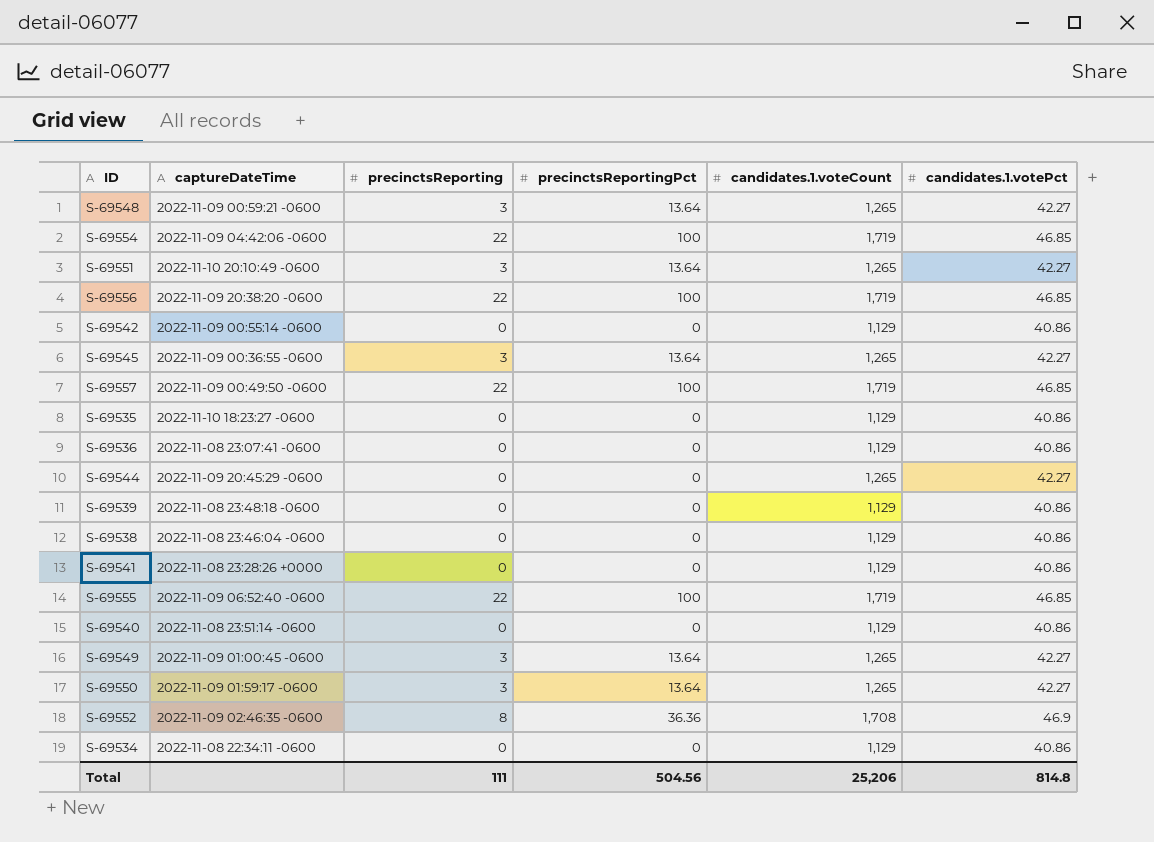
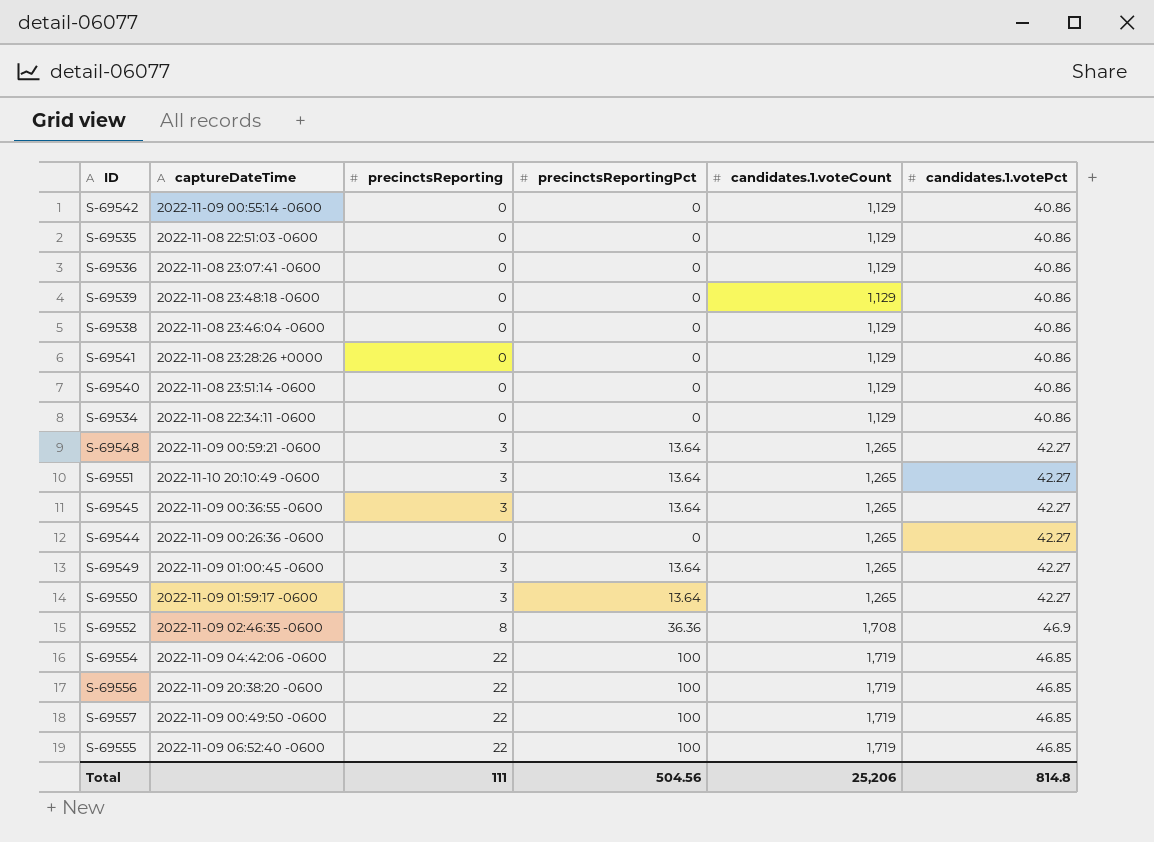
row order: none -> candidates.1.voteCount ascending
S-69535 | captureDateTime: 2022-11-10 18:23:27 -0600 -> 2022-11-08 22:51:03 -0600
S-69544 | captureDateTime: 2022-11-09 20:45:29 -0600 -> 2022-11-09 00:26:36 -0600

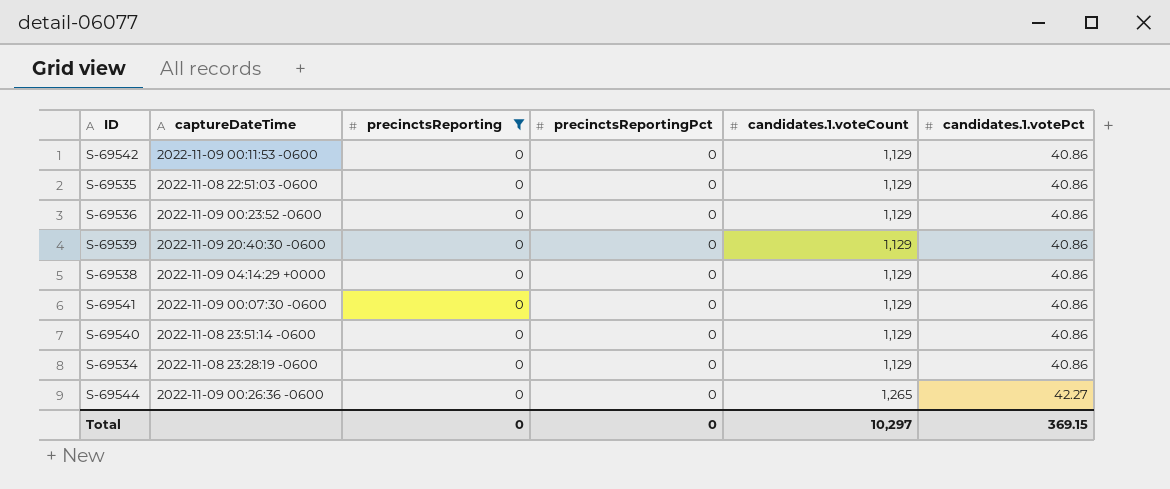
filter: none -> precinctsReporting = 0
S-69542 | captureDateTime: 2022-11-09 00:55:14 -0600 -> 2022-11-09 00:11:53 -0600
S-69536 | captureDateTime: 2022-11-08 23:07:41 -0600 -> 2022-11-09 00:23:52 -0600
S-69539 | captureDateTime: 2022-11-08 23:48:18 -0600 -> 2022-11-09 20:40:30 -0600
S-69538 | captureDateTime: 2022-11-08 23:46:04 -0600 -> 2022-11-09 04:14:29 +0000
S-69541 | captureDateTime: 2022-11-08 23:28:26 +0000 -> 2022-11-09 00:07:30 -0600
S-69534 | captureDateTime: 2022-11-08 22:34:11 -0600 -> 2022-11-08 23:28:19 -0600
Total | precinctsReporting: 111 -> 0
Total | precinctsReportingPct: 504.56 -> 0
Total | candidates.1.voteCount: 25,206 -> 10,297
Total | candidates.1.votePct: 814.8 -> 369.15

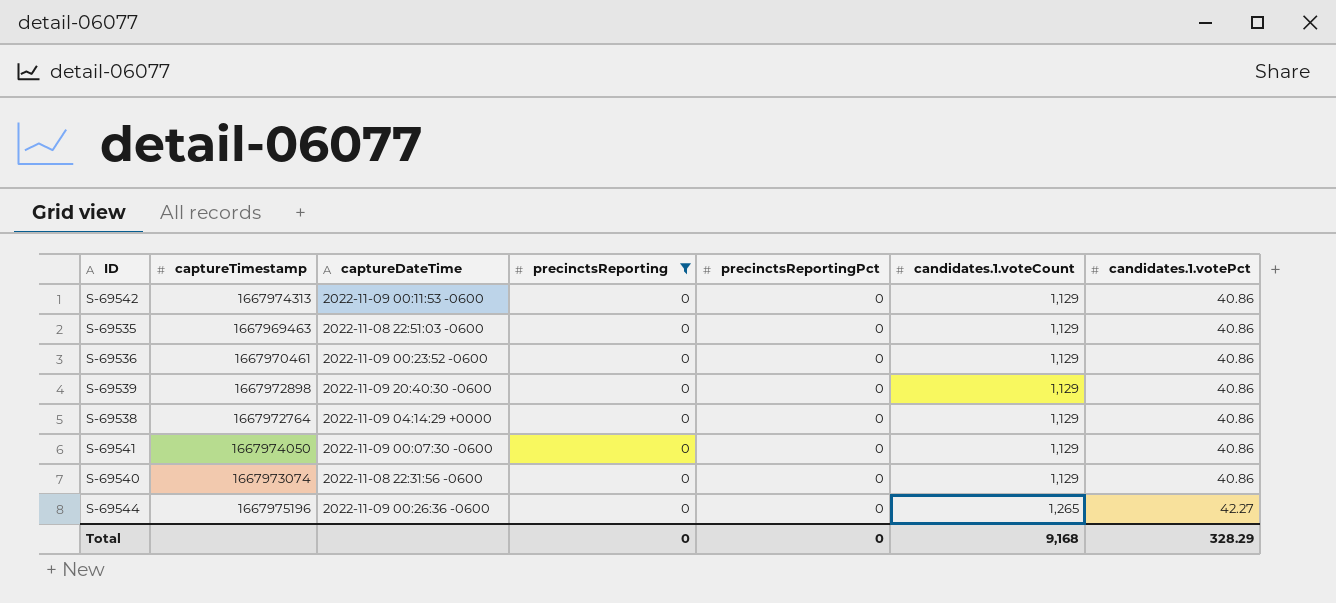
column captureTimestamp | position: none -> 2
row S-69534: 2022-11-08 23:28:19 -0600 | 0 | 0 | 1,129 | 40.86 -> none
S-69540 | captureDateTime: 2022-11-08 23:51:14 -0600 -> 2022-11-08 22:31:56 -0600
Total | candidates.1.voteCount: 10,297 -> 9,168
Total | candidates.1.votePct: 369.15 -> 328.29

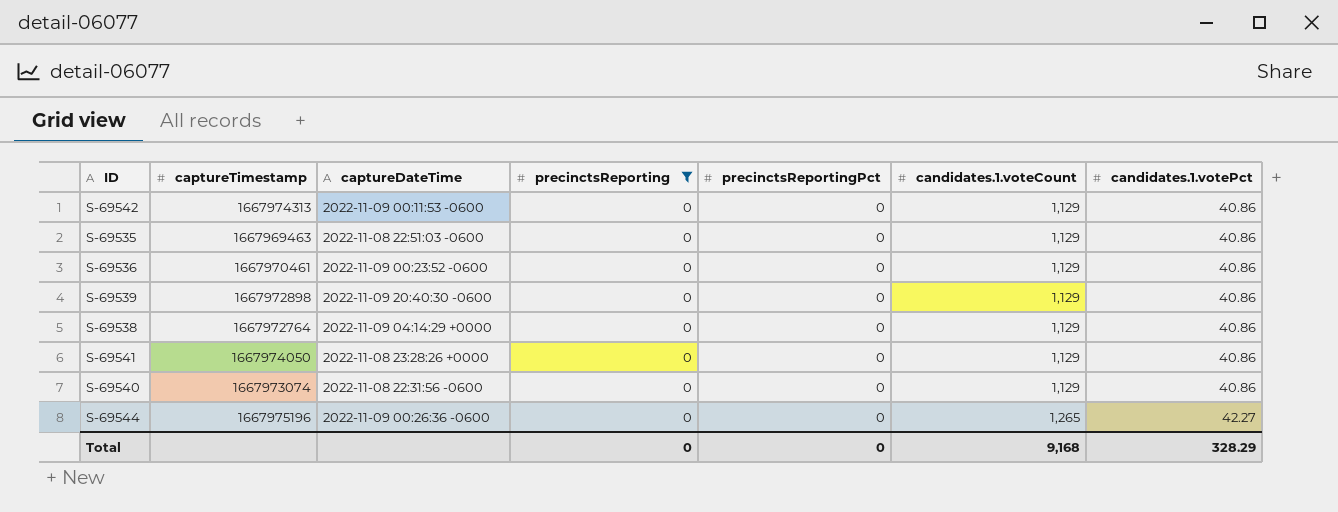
S-69541 | captureDateTime: 2022-11-09 00:07:30 -0600 -> 2022-11-08 23:28:26 +0000

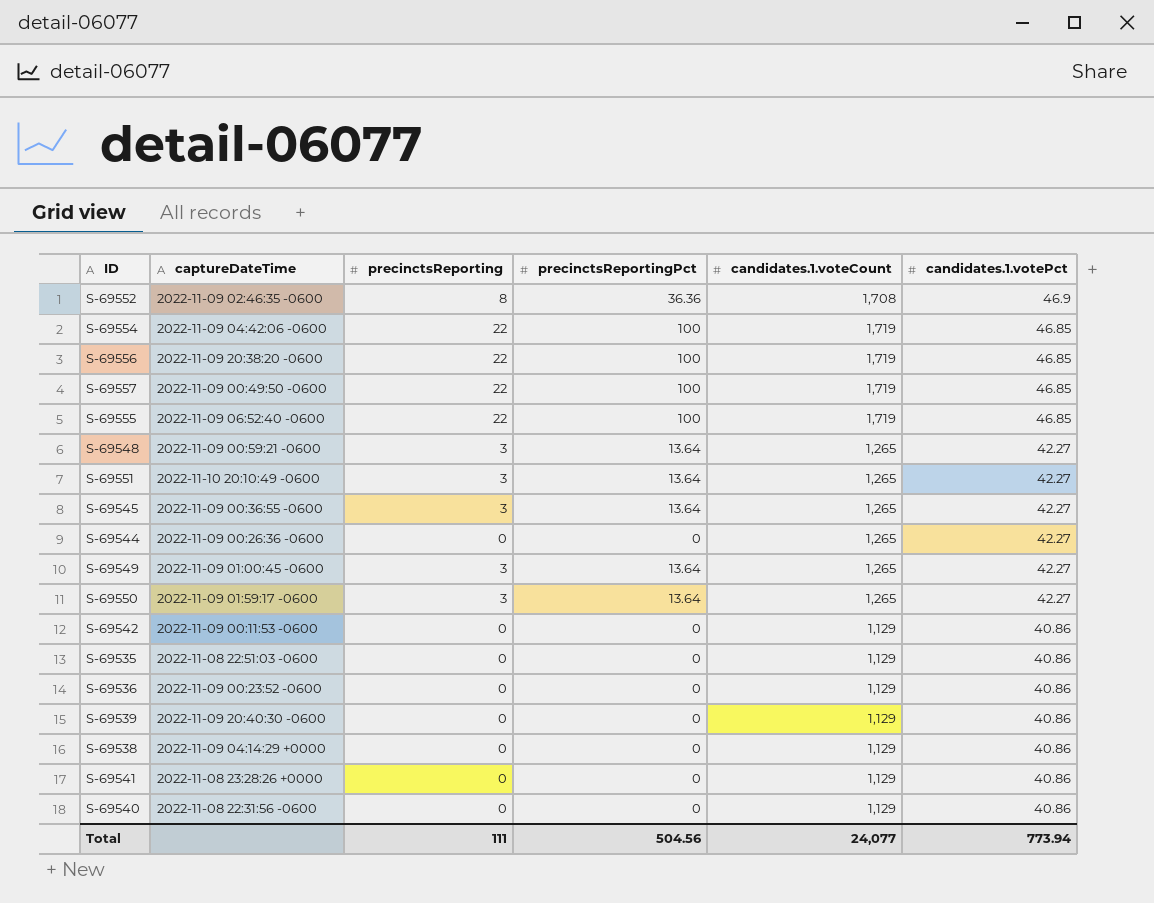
filter: precinctsReporting = 0 -> none
row order: candidates.1.voteCount ascending -> candidates.1.votePct descending
column captureTimestamp | position: 2 -> none
Total | precinctsReporting: 0 -> 111
Total | precinctsReportingPct: 0 -> 504.56
Total | candidates.1.voteCount: 9,168 -> 24,077
Total | candidates.1.votePct: 328.29 -> 773.94

